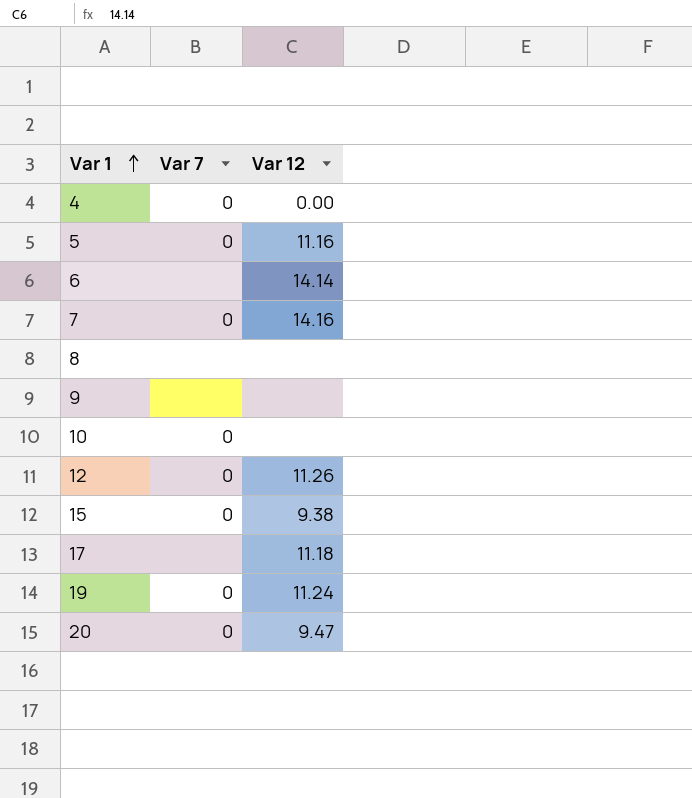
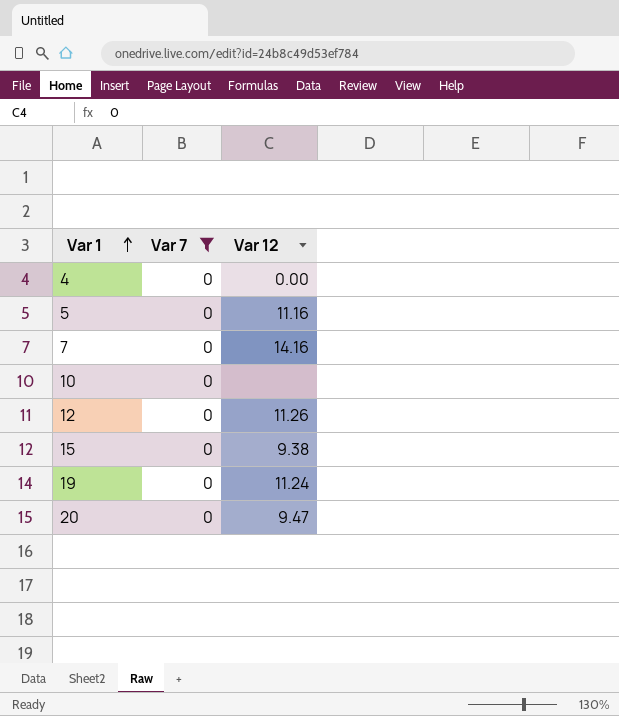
filter: none -> Var 7 = 0

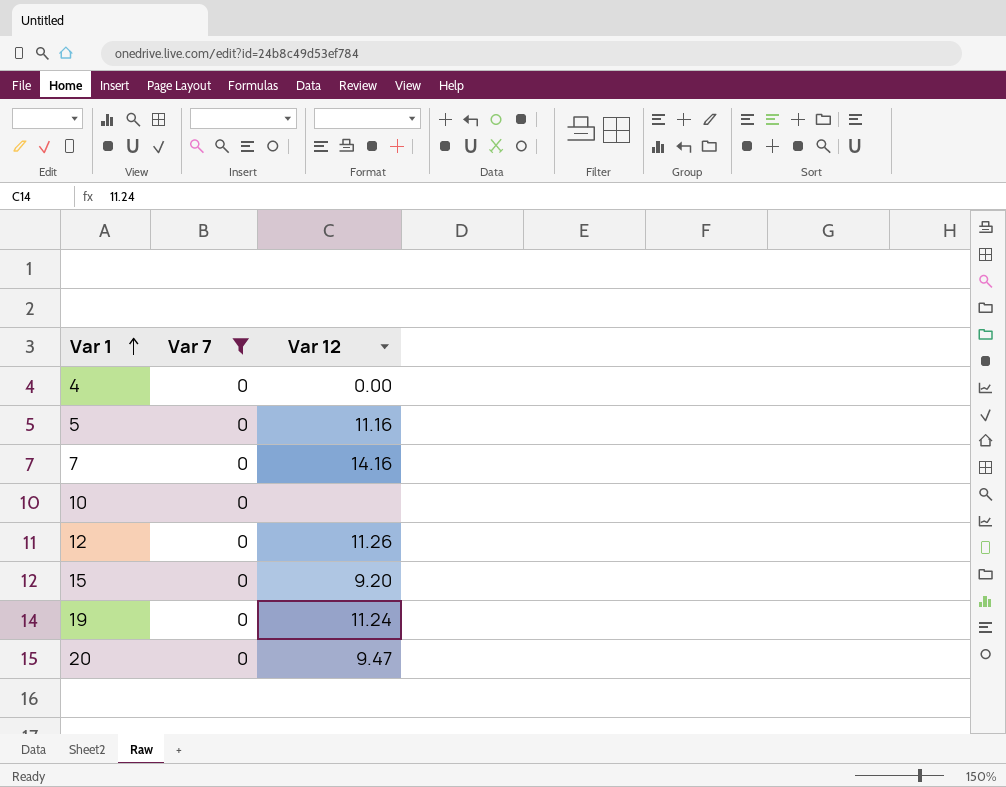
15 | Var 12: 9.38 -> 9.20

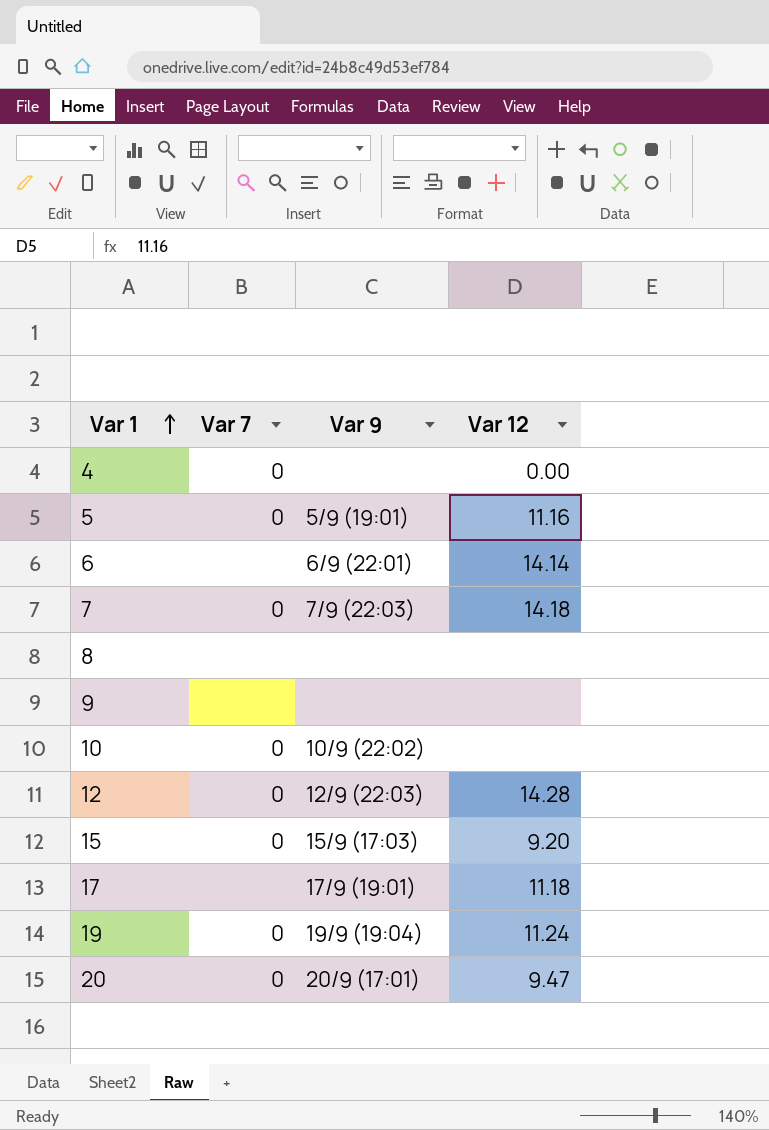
filter: Var 7 = 0 -> none
column Var 9 | position: none -> 3
7 | Var 12: 14.16 -> 14.18
12 | Var 12: 11.26 -> 14.28

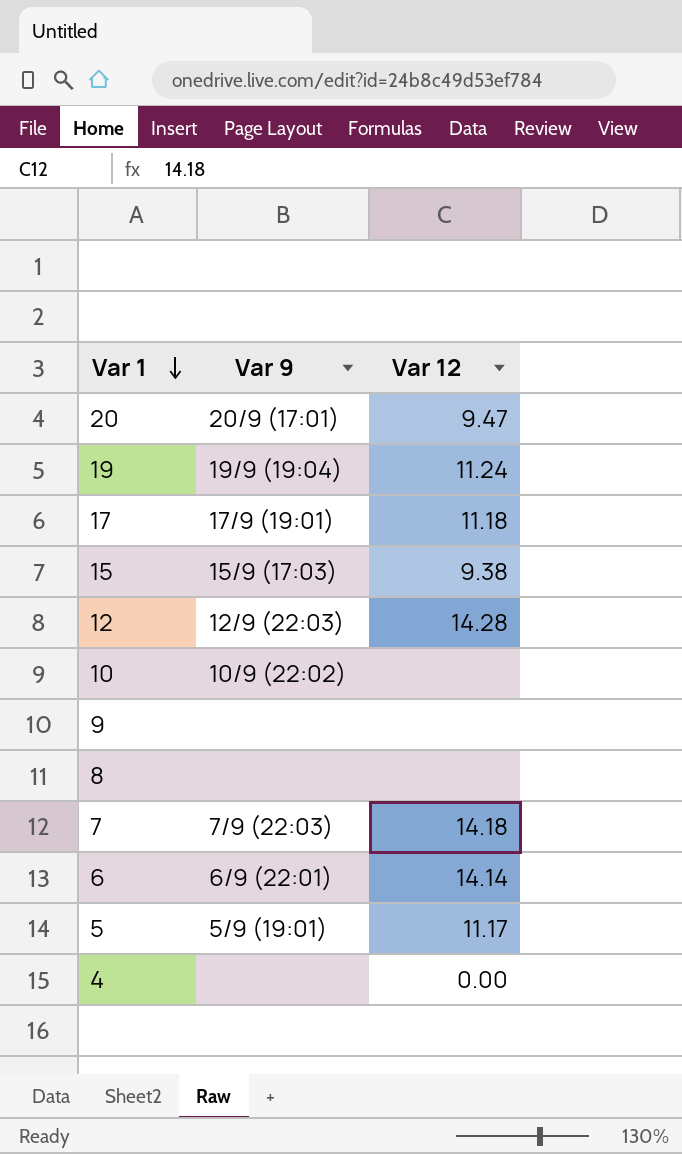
row order: Var 1 ascending -> Var 1 descending
column Var 7 | position: 2 -> none
15 | Var 12: 9.20 -> 9.38
5 | Var 12: 11.16 -> 11.17

